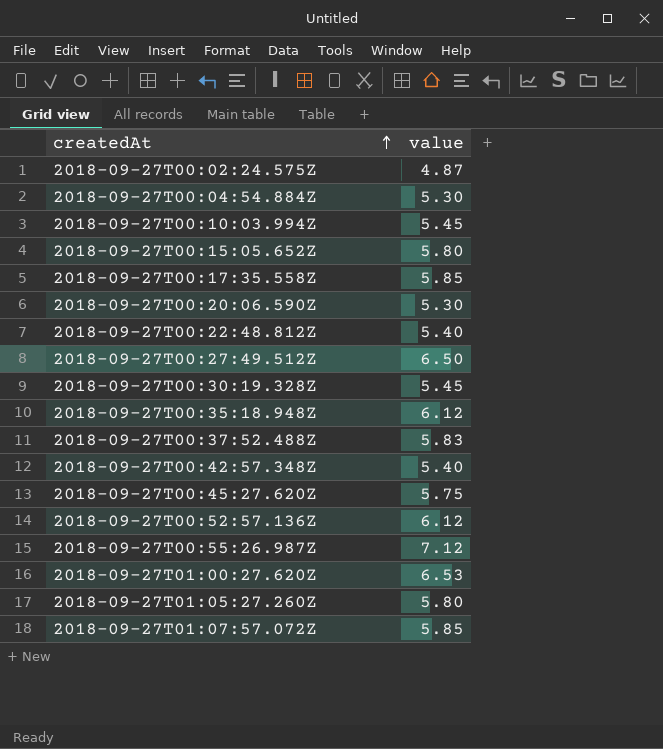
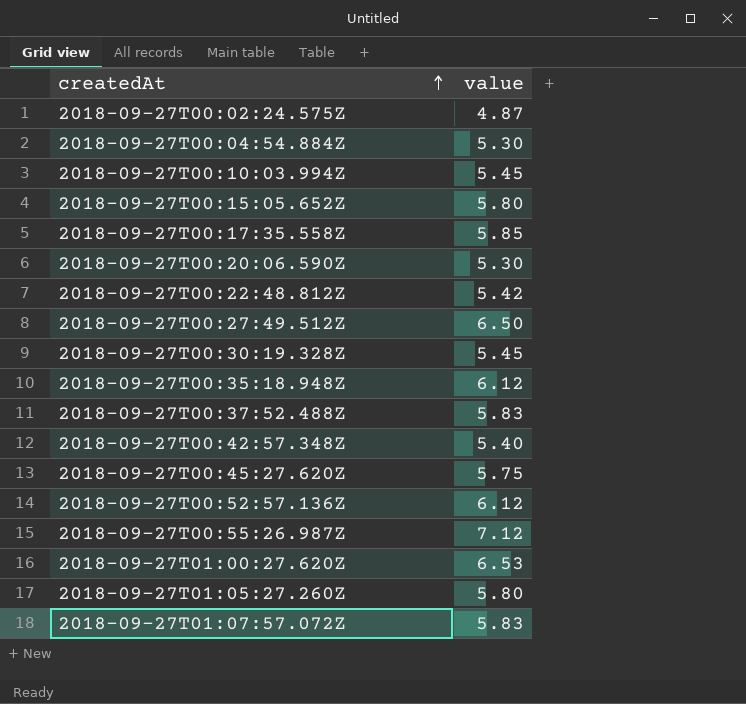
2018-09-27T00:22:48.812Z | value: 5.40 -> 5.42
2018-09-27T01:07:57.072Z | value: 5.85 -> 5.83

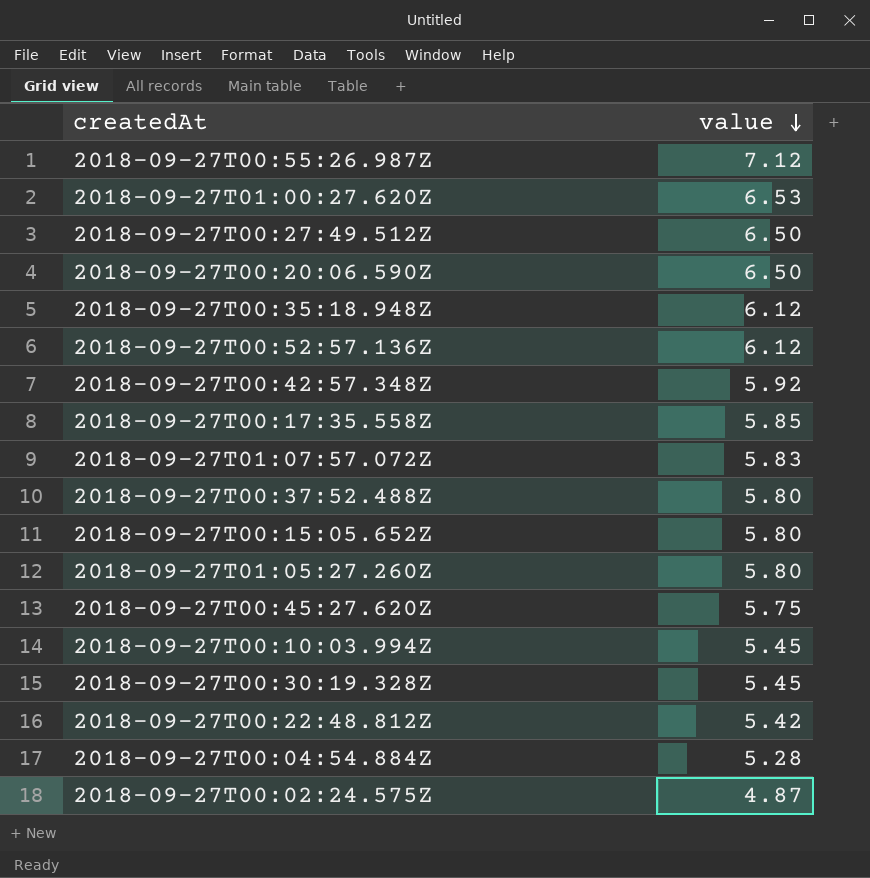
row order: createdAt ascending -> value descending
2018-09-27T00:20:06.590Z | value: 5.30 -> 6.50
2018-09-27T00:42:57.348Z | value: 5.40 -> 5.92
2018-09-27T00:37:52.488Z | value: 5.83 -> 5.80
2018-09-27T00:04:54.884Z | value: 5.30 -> 5.28

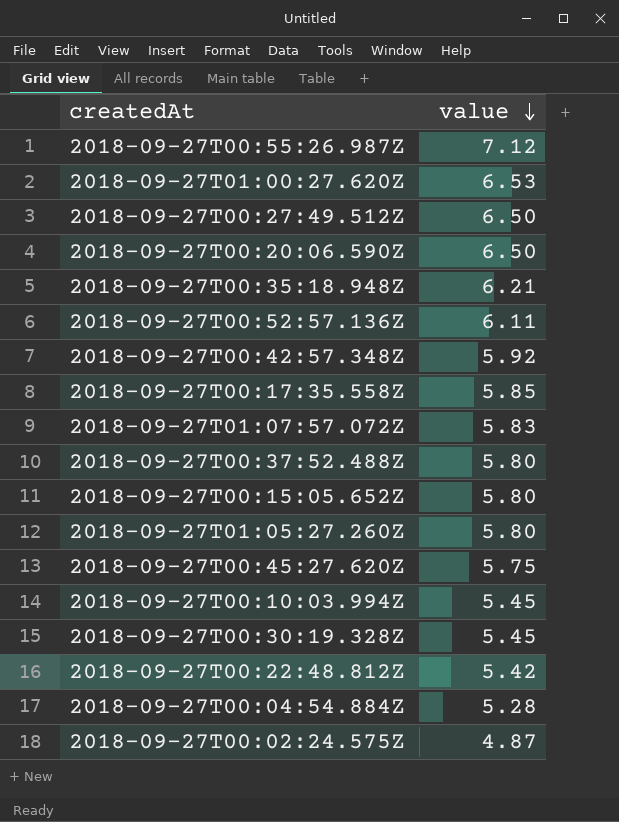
2018-09-27T00:35:18.948Z | value: 6.12 -> 6.21
2018-09-27T00:52:57.136Z | value: 6.12 -> 6.11

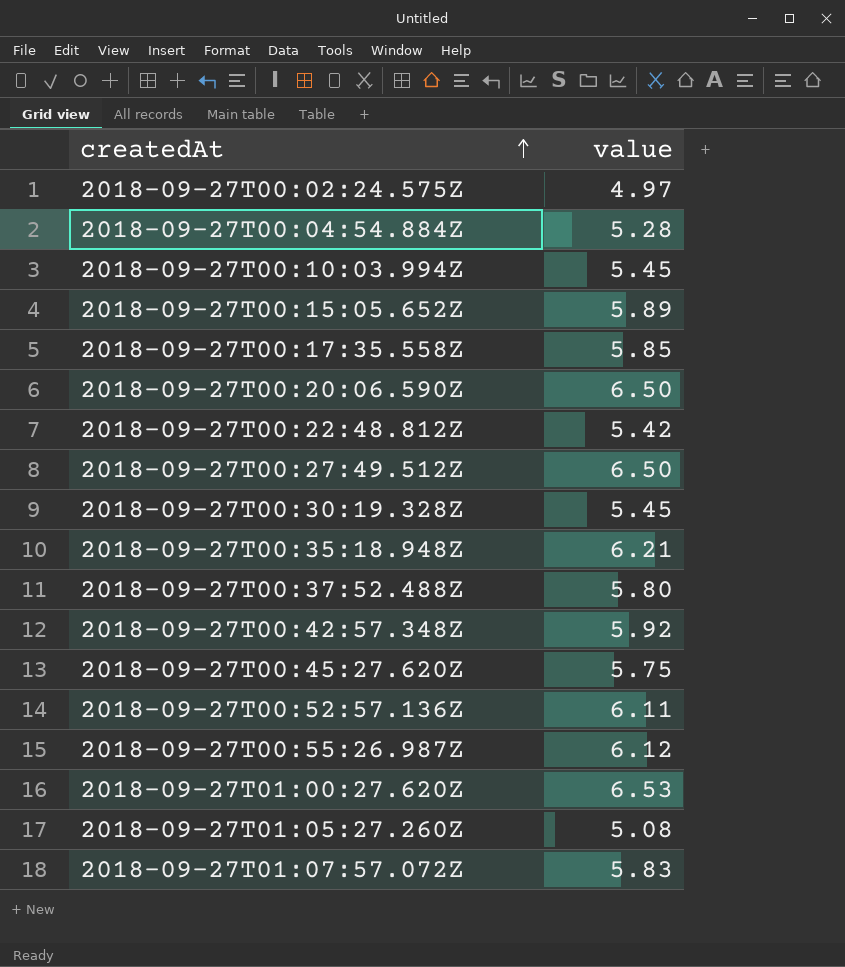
row order: value descending -> createdAt ascending
2018-09-27T00:02:24.575Z | value: 4.87 -> 4.97
2018-09-27T00:15:05.652Z | value: 5.80 -> 5.89
2018-09-27T00:55:26.987Z | value: 7.12 -> 6.12
2018-09-27T01:05:27.260Z | value: 5.80 -> 5.08

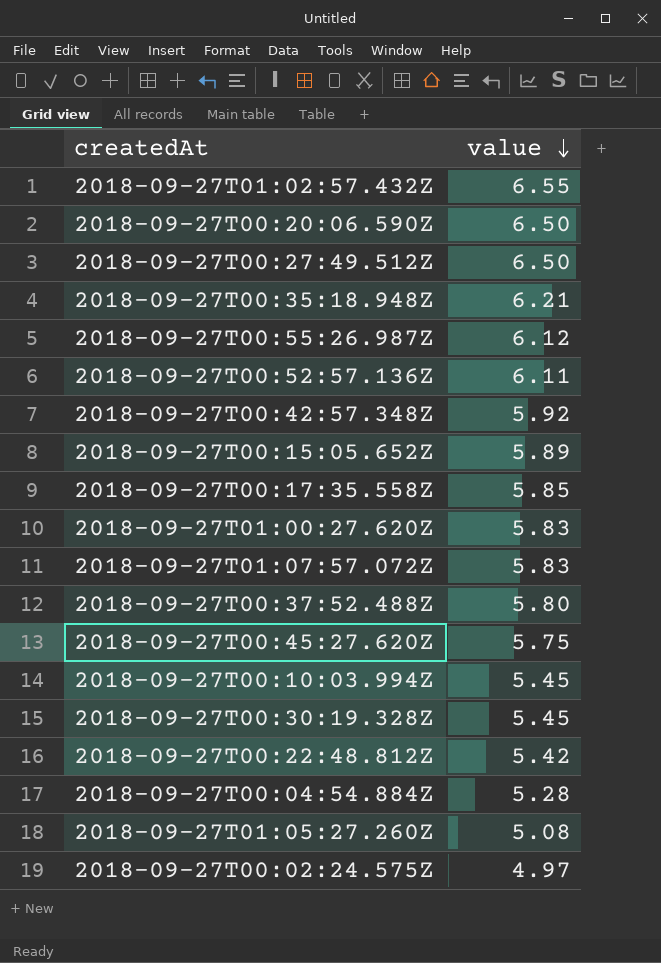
row order: createdAt ascending -> value descending
row 2018-09-27T01:02:57.432Z: none -> 6.55
2018-09-27T01:00:27.620Z | value: 6.53 -> 5.83

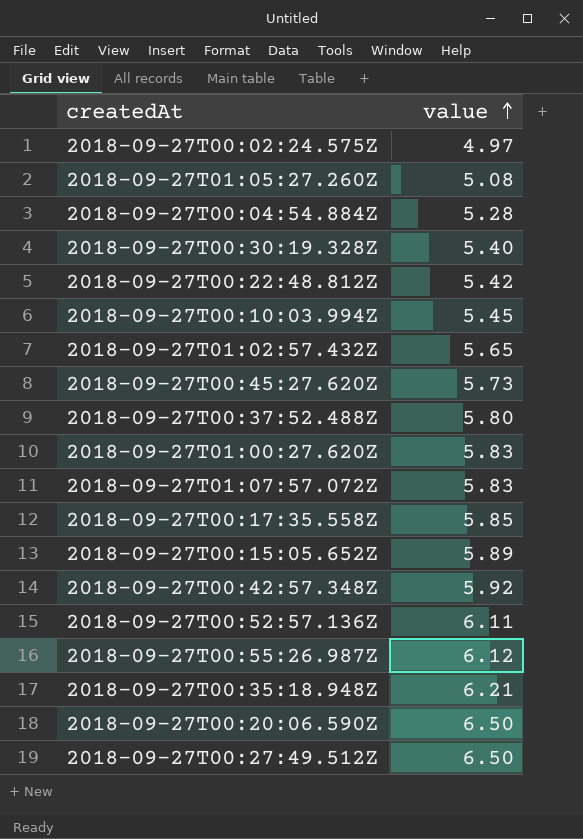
row order: value descending -> value ascending
2018-09-27T00:30:19.328Z | value: 5.45 -> 5.40
2018-09-27T01:02:57.432Z | value: 6.55 -> 5.65
2018-09-27T00:45:27.620Z | value: 5.75 -> 5.73

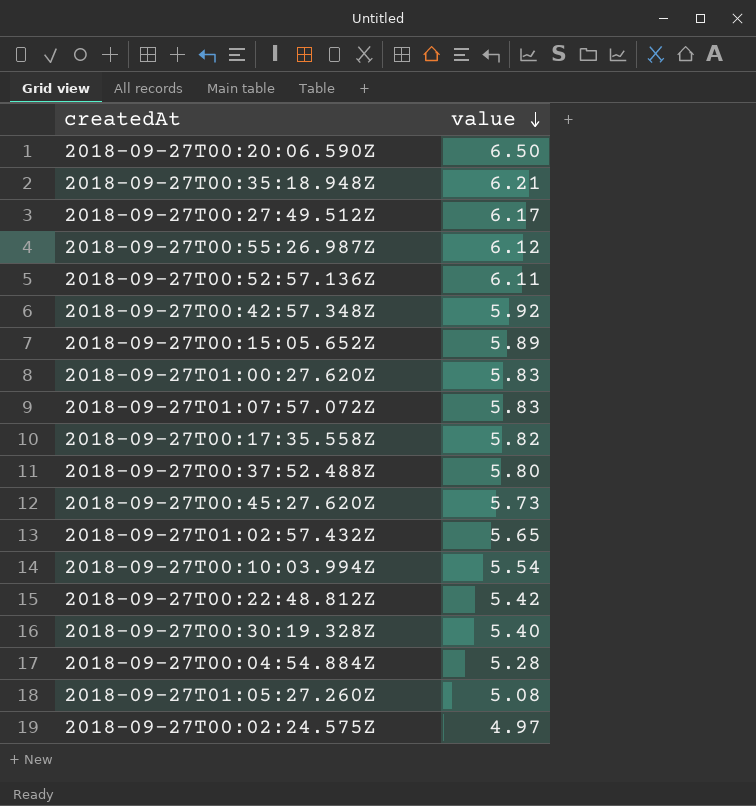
row order: value ascending -> value descending
2018-09-27T00:27:49.512Z | value: 6.50 -> 6.17
2018-09-27T00:17:35.558Z | value: 5.85 -> 5.82
2018-09-27T00:10:03.994Z | value: 5.45 -> 5.54

